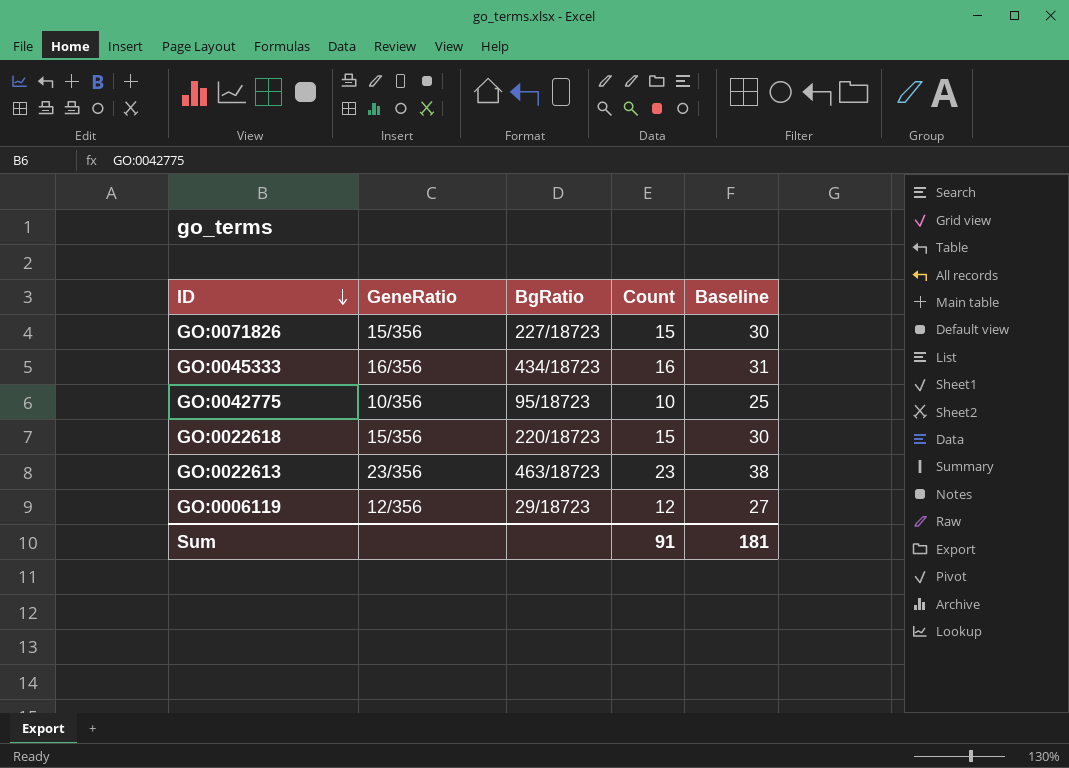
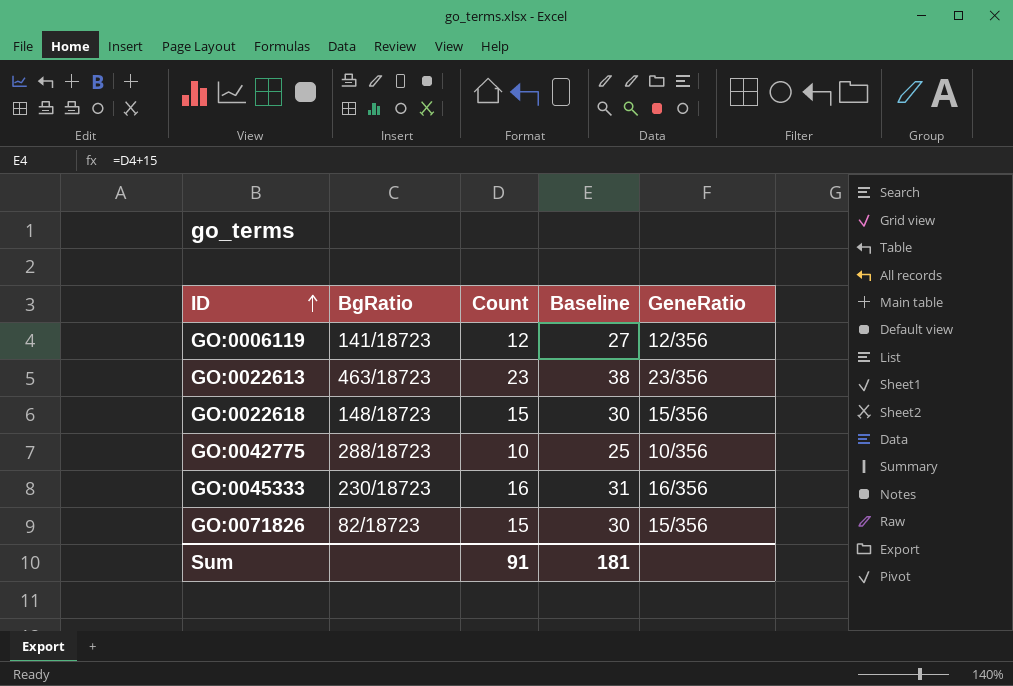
row order: ID descending -> ID ascending
column GeneRatio | position: 2 -> 5
GO:0006119 | BgRatio: 29/18723 -> 141/18723
GO:0022618 | BgRatio: 220/18723 -> 148/18723
GO:0042775 | BgRatio: 95/18723 -> 288/18723
GO:0045333 | BgRatio: 434/18723 -> 230/18723
GO:0071826 | BgRatio: 227/18723 -> 82/18723

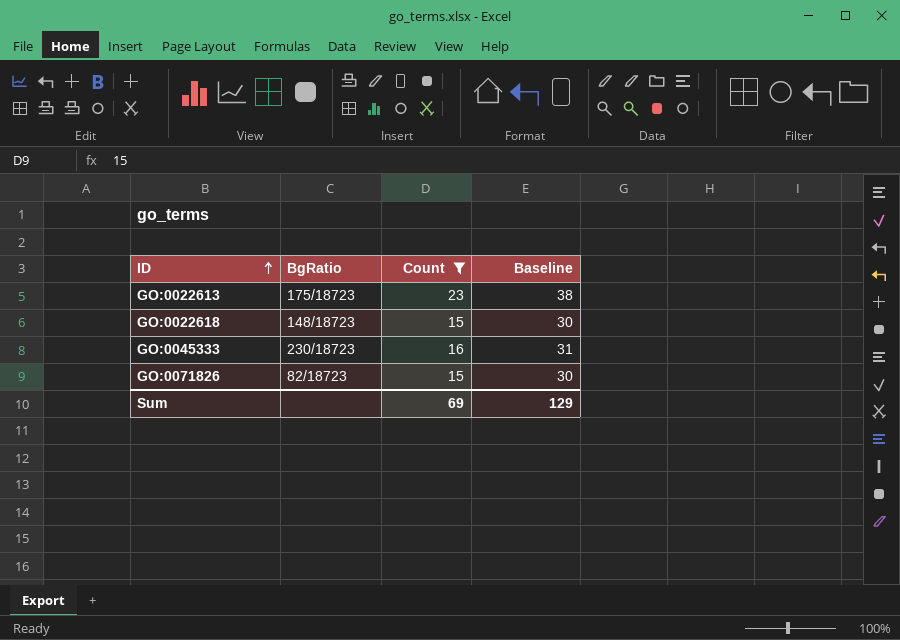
filter: none -> Count >= 15
column GeneRatio | position: 5 -> none
GO:0022613 | BgRatio: 463/18723 -> 175/18723
Sum | Count: 91 -> 69
Sum | Baseline: 181 -> 129

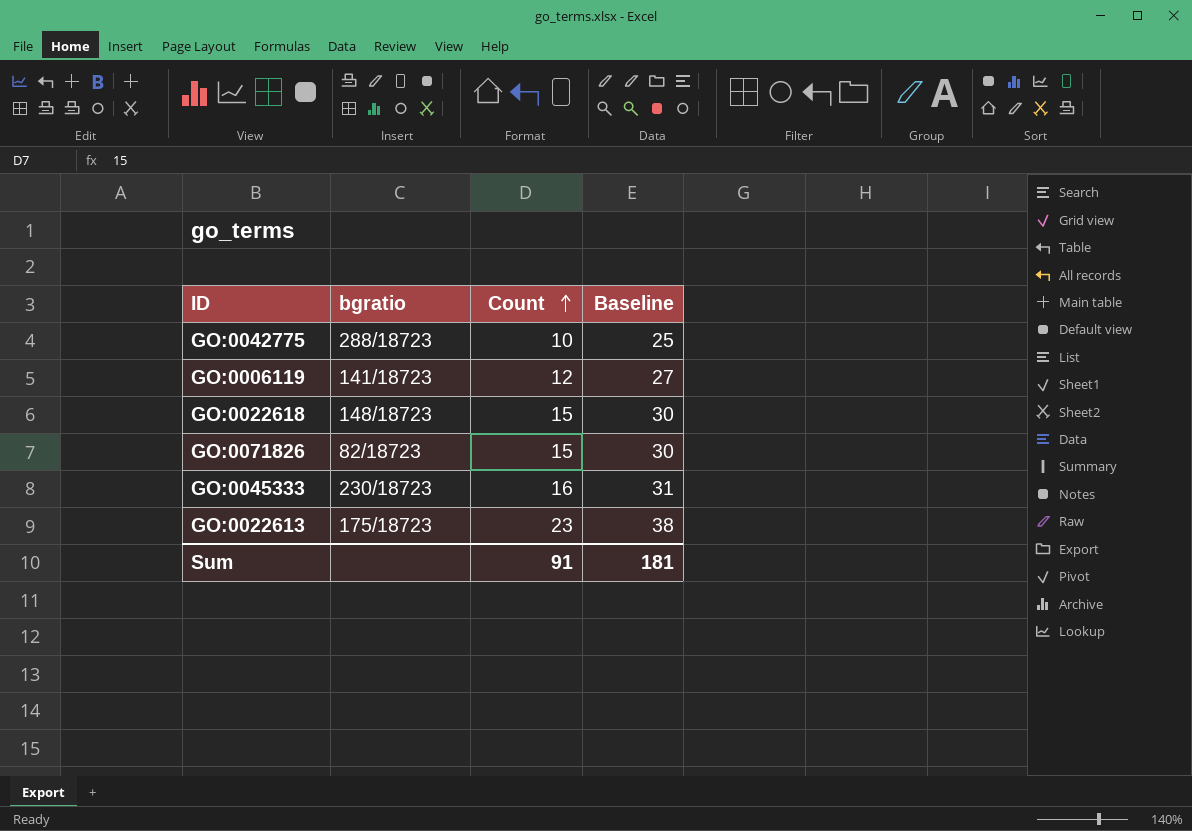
filter: Count >= 15 -> none
row order: ID ascending -> Count ascending
column name: BgRatio -> bgratio
Sum | Count: 69 -> 91
Sum | Baseline: 129 -> 181

